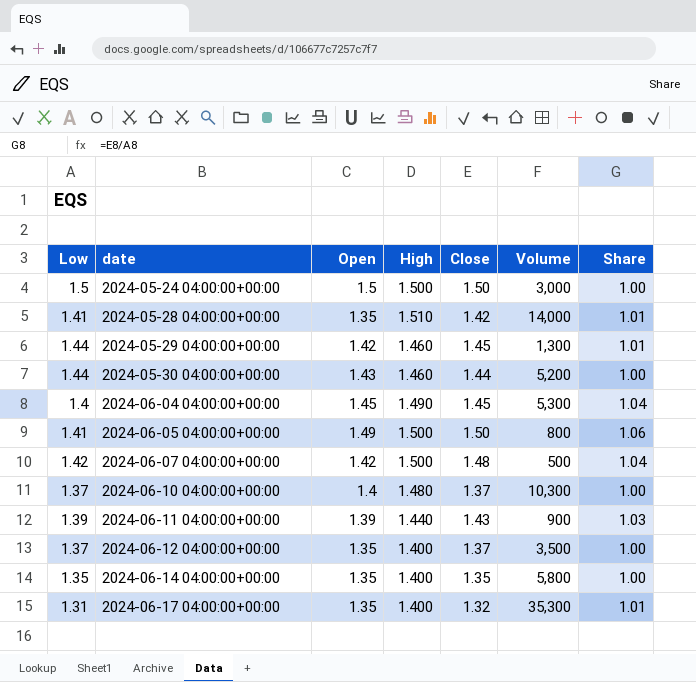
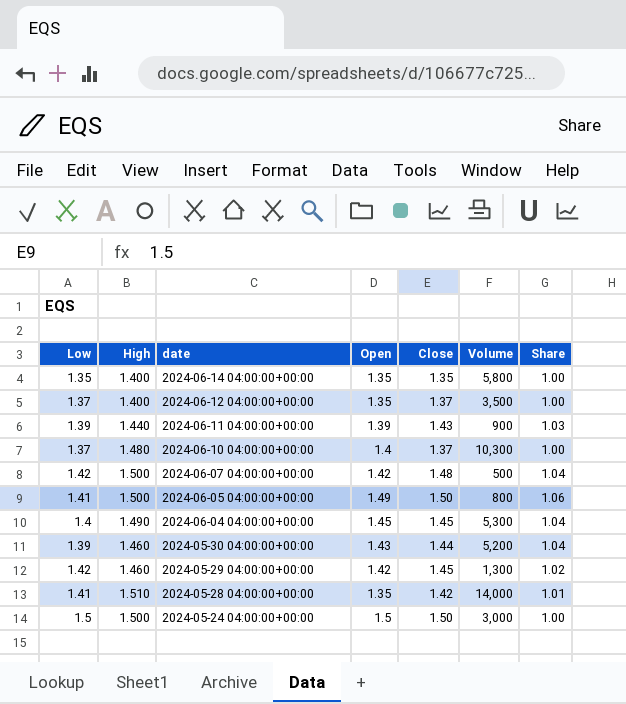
row order: date ascending -> date descending
column High | position: 4 -> 2
row 2024-06-17 04:00:00+00:00: 1.31 | 1.35 | 1.400 | 1.32 | 35,300 | 1.01 -> none
2024-05-30 04:00:00+00:00 | Low: 1.44 -> 1.39
2024-05-30 04:00:00+00:00 | Share: 1.00 -> 1.04
2024-05-29 04:00:00+00:00 | Low: 1.44 -> 1.42
2024-05-29 04:00:00+00:00 | Share: 1.01 -> 1.02

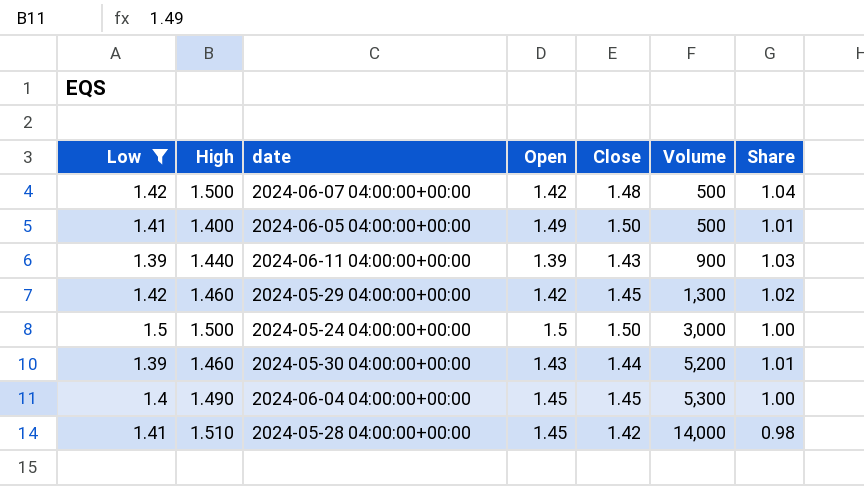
filter: none -> Low >= 1.39
row order: date descending -> Volume ascending
column Share | formula: [Close] / [Low] -> [Close] / [Open]
2024-06-05 04:00:00+00:00 | High: 1.500 -> 1.400
2024-06-05 04:00:00+00:00 | Volume: 800 -> 500
2024-05-28 04:00:00+00:00 | Open: 1.35 -> 1.45

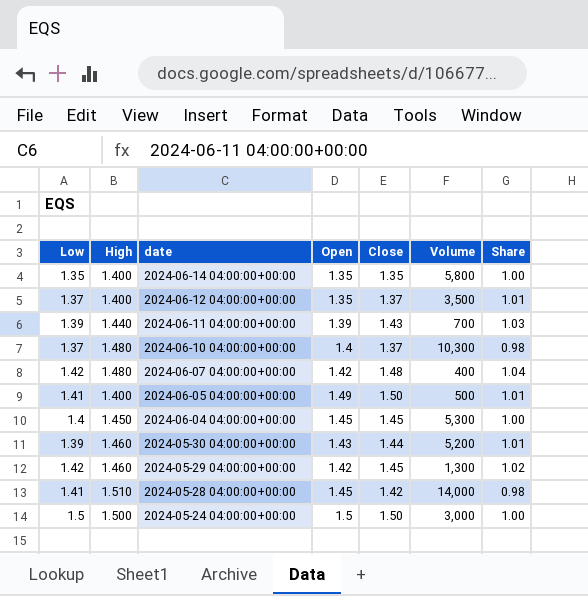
filter: Low >= 1.39 -> none
row order: Volume ascending -> date descending
2024-06-11 04:00:00+00:00 | Volume: 900 -> 700
2024-06-07 04:00:00+00:00 | High: 1.500 -> 1.480
2024-06-07 04:00:00+00:00 | Volume: 500 -> 400
2024-06-04 04:00:00+00:00 | High: 1.490 -> 1.450

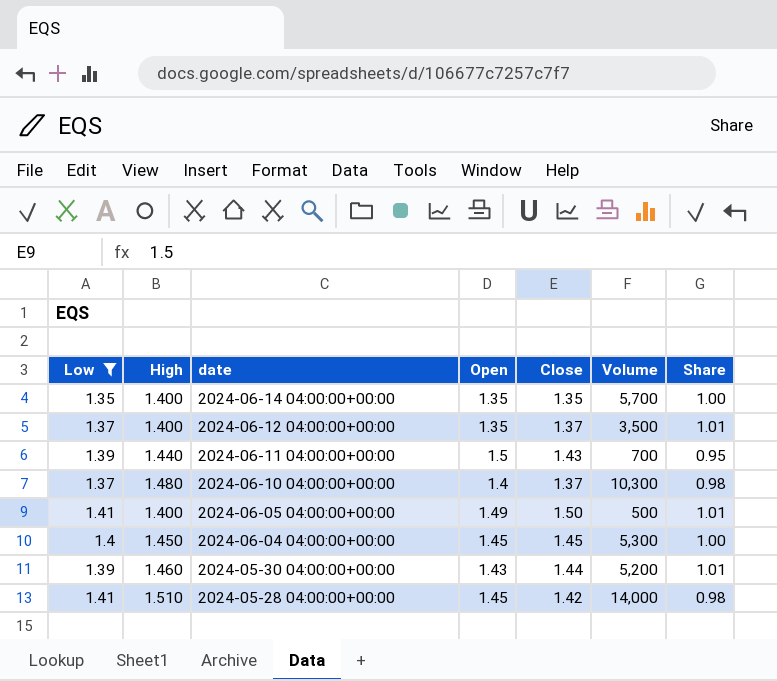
filter: none -> Low <= 1.41
2024-06-14 04:00:00+00:00 | Volume: 5,800 -> 5,700
2024-06-11 04:00:00+00:00 | Open: 1.39 -> 1.5
2024-06-11 04:00:00+00:00 | Share: 1.03 -> 0.95

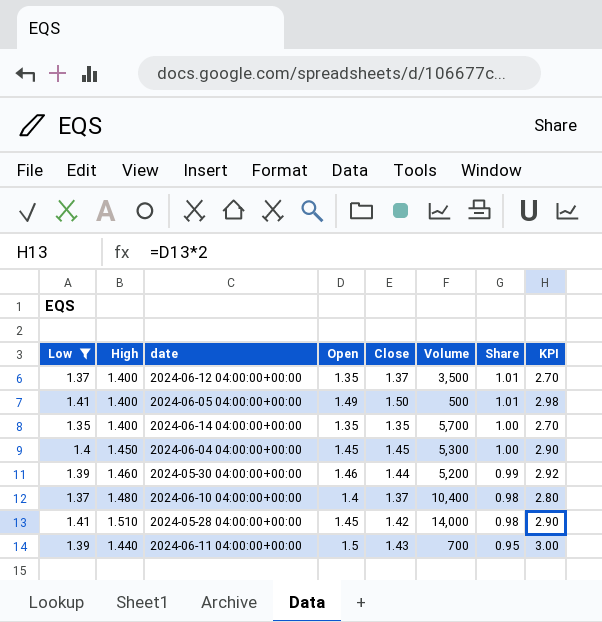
row order: date descending -> Share descending
column KPI | formula: none -> [Open] * 2
2024-05-30 04:00:00+00:00 | Open: 1.43 -> 1.46
2024-05-30 04:00:00+00:00 | Share: 1.01 -> 0.99
2024-06-10 04:00:00+00:00 | Volume: 10,300 -> 10,400

